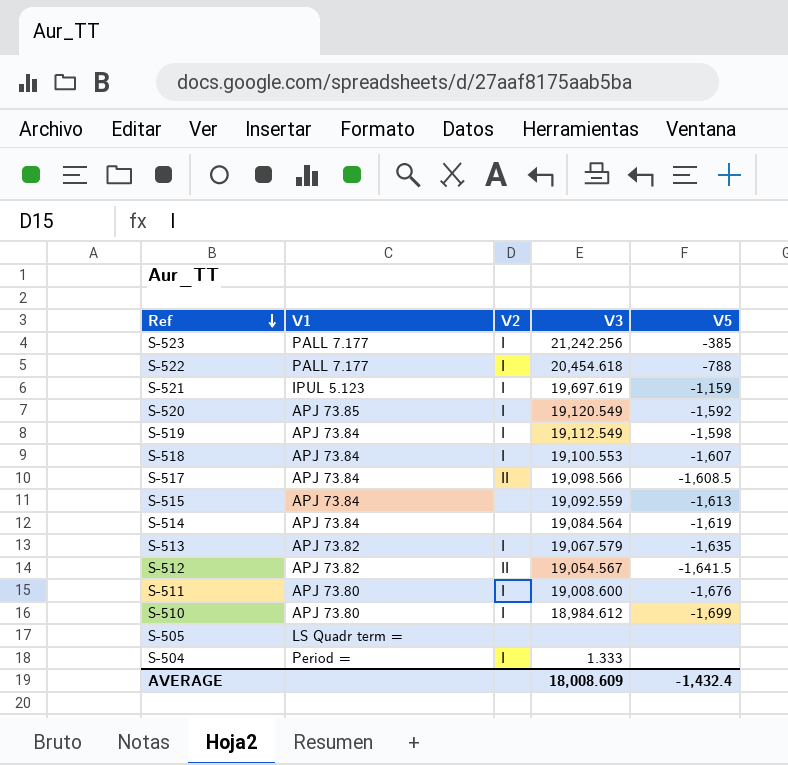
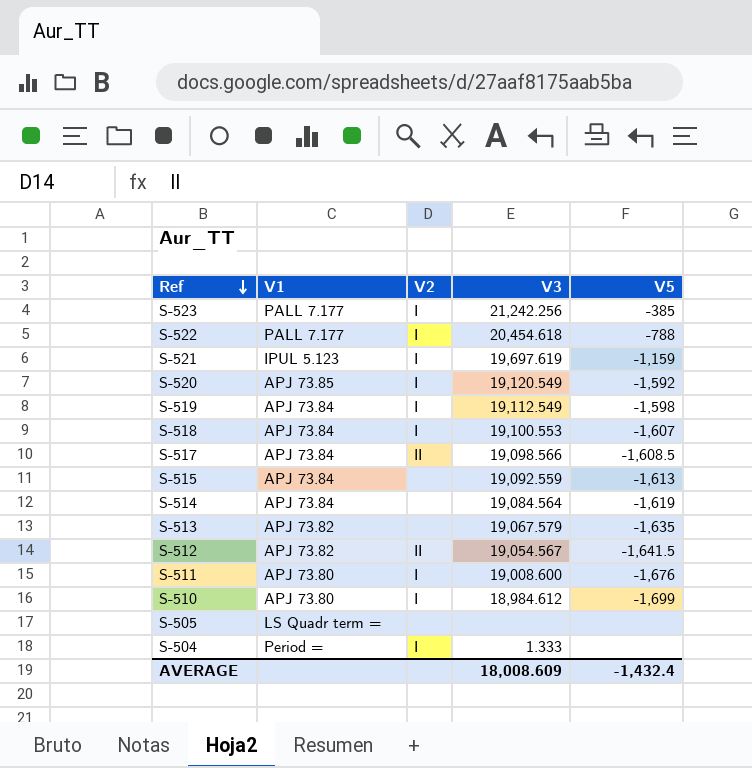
S-513 | V2: I -> none

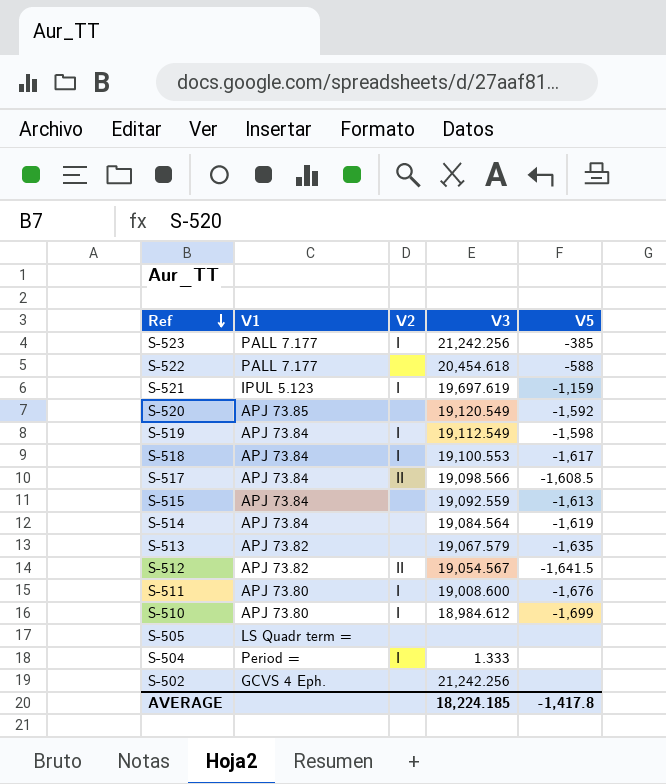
S-522 | V2: I -> none
S-522 | V5: -788 -> -588
S-520 | V2: I -> none
S-518 | V5: -1,607 -> -1,617
row S-502: none -> GCVS 4 Eph. | none | 21,242.256 | none
AVERAGE | V3: 18,008.609 -> 18,224.185
AVERAGE | V5: -1,432.4 -> -1,417.8

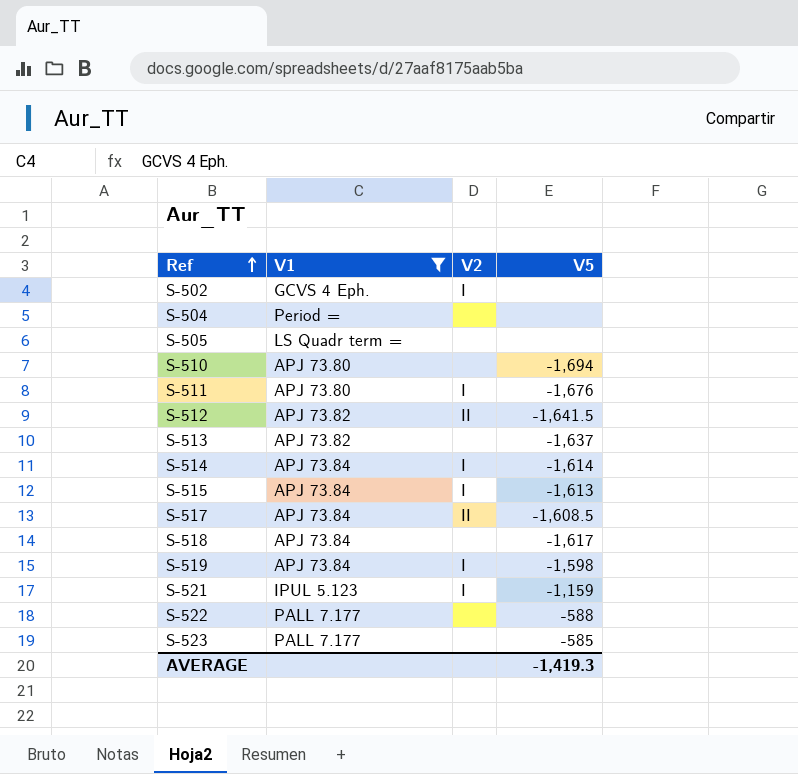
filter: none -> V1 != APJ 73.85
row order: Ref descending -> Ref ascending
column V3 | position: 4 -> none
S-502 | V2: none -> I
S-504 | V2: I -> none
S-510 | V2: I -> none
S-510 | V5: -1,699 -> -1,694
S-513 | V5: -1,635 -> -1,637
S-514 | V2: none -> I
S-514 | V5: -1,619 -> -1,614
S-515 | V2: none -> I
S-518 | V2: I -> none
S-523 | V2: I -> none
S-523 | V5: -385 -> -585
AVERAGE | V5: -1,417.8 -> -1,419.3

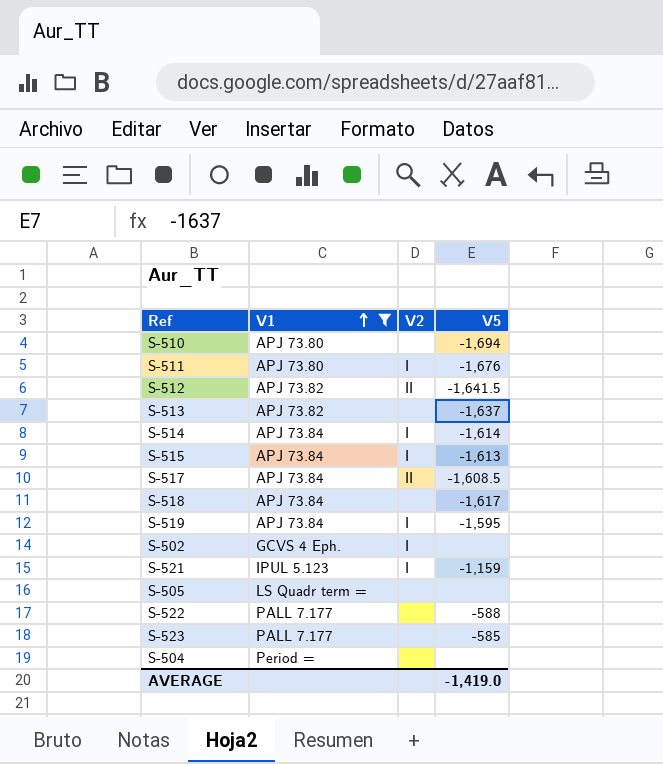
row order: Ref ascending -> V1 ascending
S-519 | V5: -1,598 -> -1,595
AVERAGE | V5: -1,419.3 -> -1,419.0

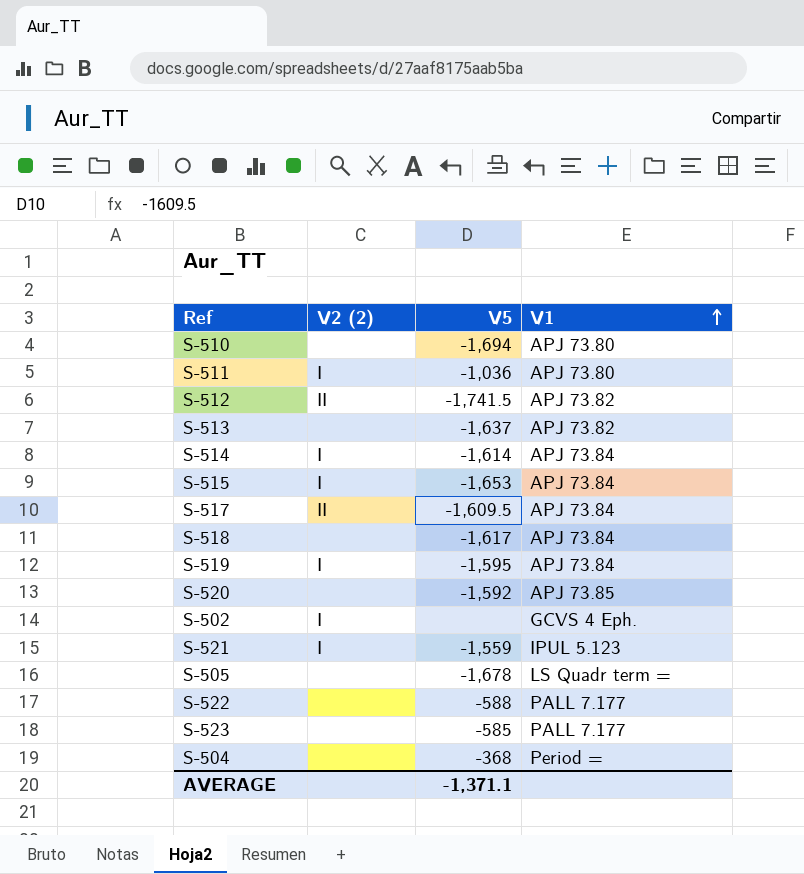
filter: V1 != APJ 73.85 -> none
column name: V2 -> V2 (2)
column V1 | position: 2 -> 4
S-511 | V5: -1,676 -> -1,036
S-512 | V5: -1,641.5 -> -1,741.5
S-515 | V5: -1,613 -> -1,653
S-517 | V5: -1,608.5 -> -1,609.5
S-521 | V5: -1,159 -> -1,559
S-505 | V5: none -> -1,678
S-504 | V5: none -> -368
AVERAGE | V5: -1,419.0 -> -1,371.1

